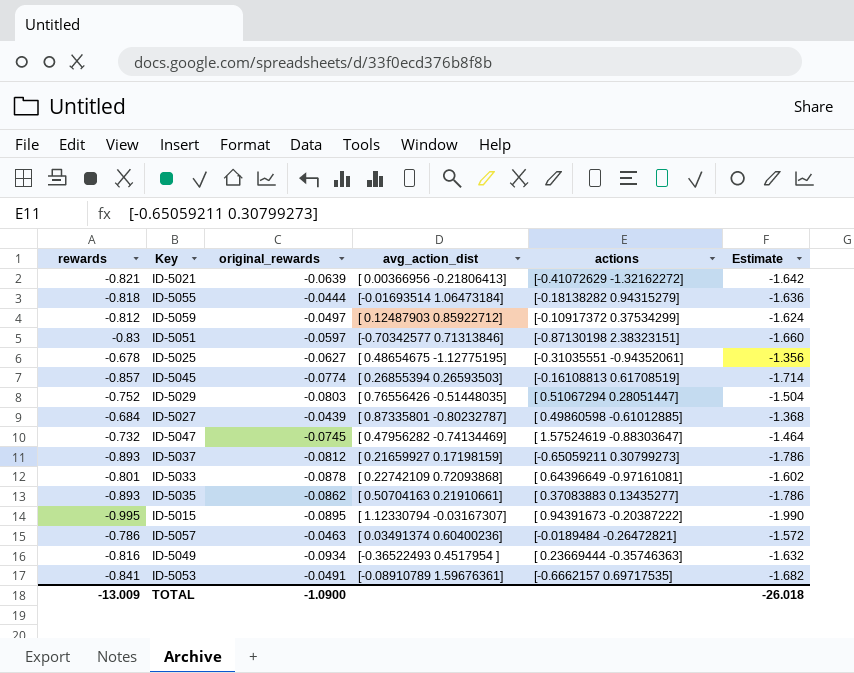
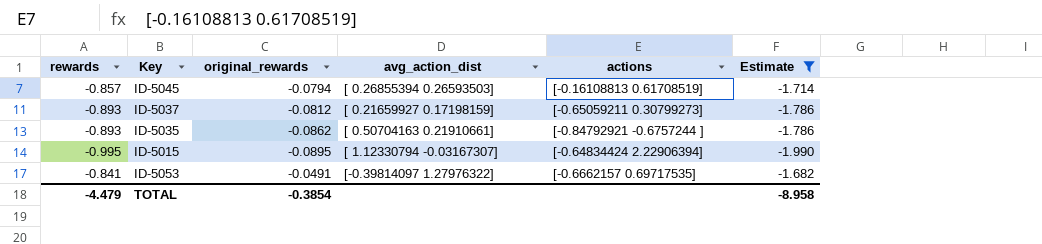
filter: none -> Estimate <= -1.682
ID-5045 | original_rewards: -0.0774 -> -0.0794
ID-5035 | actions: [ 0.37083883 0.13435277] -> [-0.84792921 -0.6757244 ]
ID-5015 | actions: [ 0.94391673 -0.20387222] -> [-0.64834424 2.22906394]
ID-5053 | avg_action_dist: [-0.08910789 1.59676361] -> [-0.39814097 1.27976322]
TOTAL | rewards: -13.009 -> -4.479
TOTAL | original_rewards: -1.0900 -> -0.3854
TOTAL | Estimate: -26.018 -> -8.958

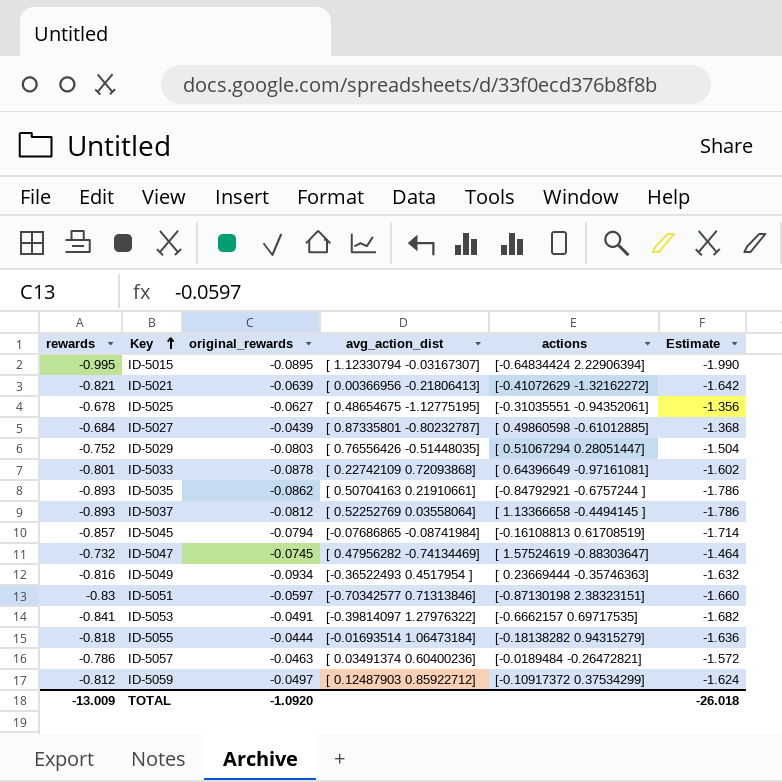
filter: Estimate <= -1.682 -> none
row order: none -> Key ascending
ID-5037 | avg_action_dist: [ 0.21659927 0.17198159] -> [ 0.52252769 0.03558064]
ID-5037 | actions: [-0.65059211 0.30799273] -> [ 1.13366658 -0.4494145 ]
ID-5045 | avg_action_dist: [ 0.26855394 0.26593503] -> [-0.07686865 -0.08741984]
TOTAL | rewards: -4.479 -> -13.009
TOTAL | original_rewards: -0.3854 -> -1.0920
TOTAL | Estimate: -8.958 -> -26.018

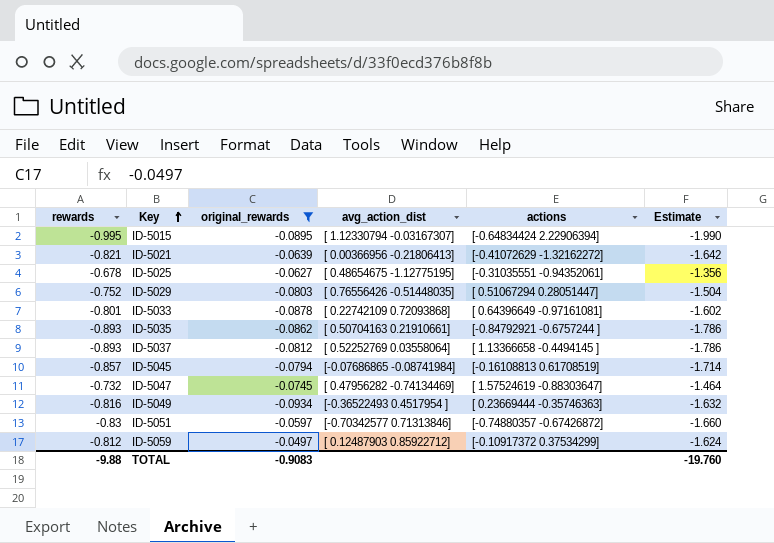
filter: none -> original_rewards <= -0.0497
ID-5051 | actions: [-0.87130198 2.38323151] -> [-0.74880357 -0.67426872]
TOTAL | rewards: -13.009 -> -9.88
TOTAL | original_rewards: -1.0920 -> -0.9083
TOTAL | Estimate: -26.018 -> -19.760

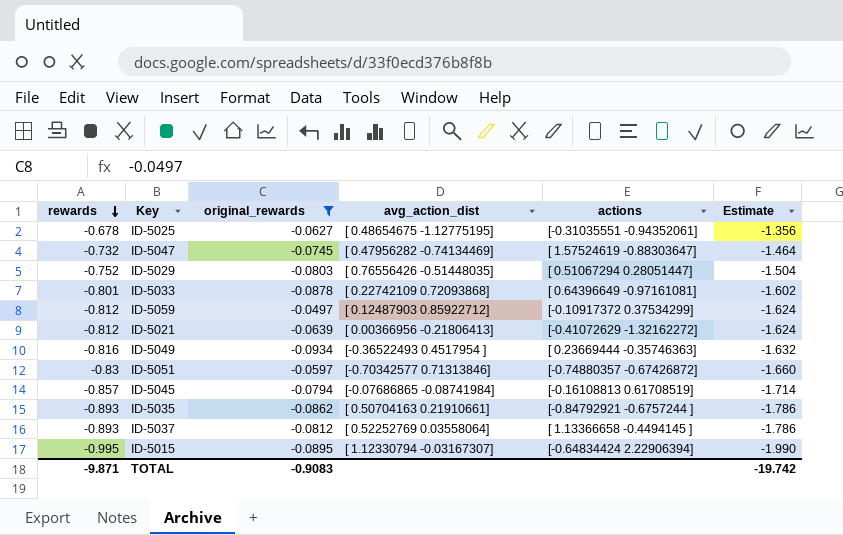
row order: Key ascending -> rewards descending
ID-5021 | rewards: -0.821 -> -0.812
ID-5021 | Estimate: -1.642 -> -1.624
TOTAL | rewards: -9.88 -> -9.871
TOTAL | Estimate: -19.760 -> -19.742

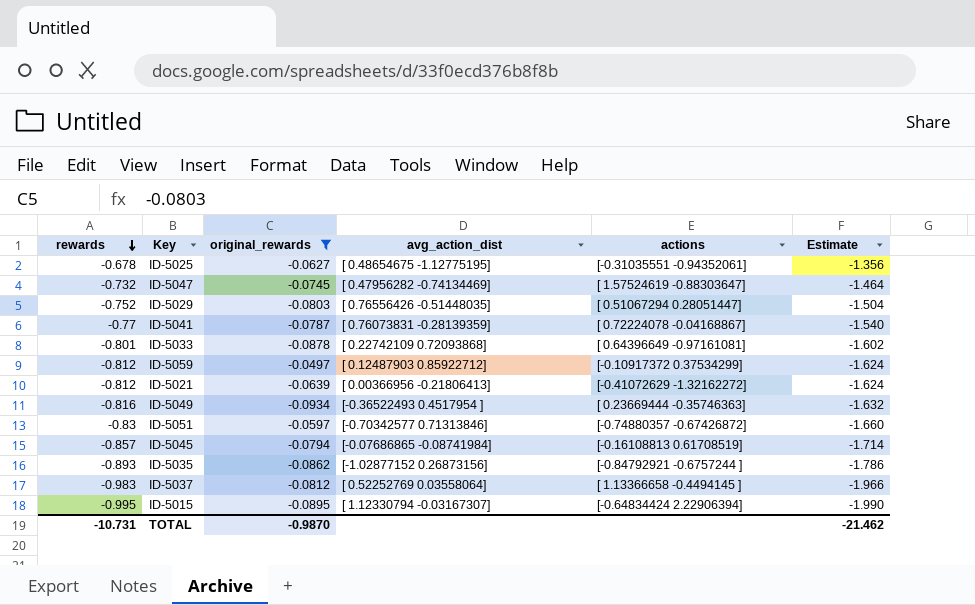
row ID-5041: none -> -0.77 | -0.0787 | [ 0.76073831 -0.28139359] | [ 0.72224078 -0.04168867] | -1.540
ID-5035 | avg_action_dist: [ 0.50704163 0.21910661] -> [-1.02877152 0.26873156]
ID-5037 | rewards: -0.893 -> -0.983
ID-5037 | Estimate: -1.786 -> -1.966
TOTAL | rewards: -9.871 -> -10.731
TOTAL | original_rewards: -0.9083 -> -0.9870
TOTAL | Estimate: -19.742 -> -21.462

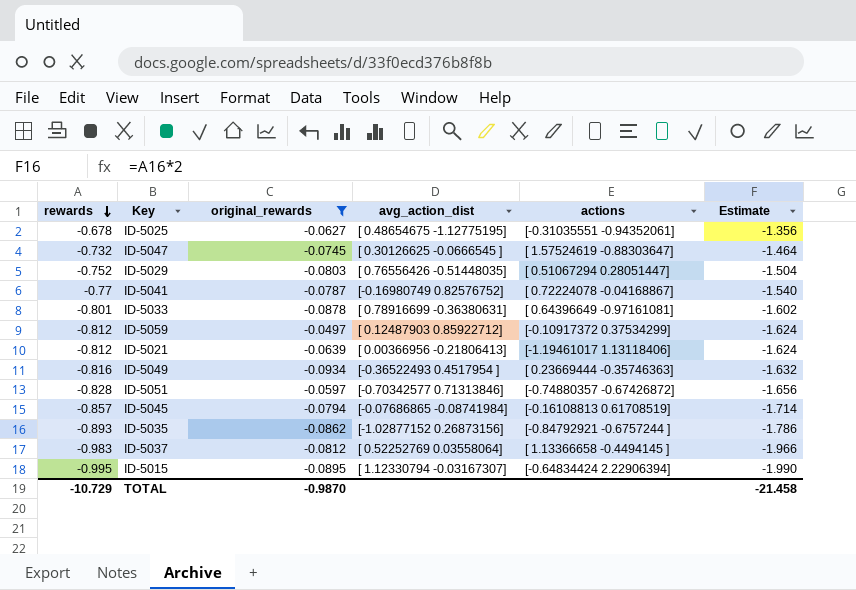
ID-5047 | avg_action_dist: [ 0.47956282 -0.74134469] -> [ 0.30126625 -0.0666545 ]
ID-5041 | avg_action_dist: [ 0.76073831 -0.28139359] -> [-0.16980749 0.82576752]
ID-5033 | avg_action_dist: [ 0.22742109 0.72093868] -> [ 0.78916699 -0.36380631]
ID-5021 | actions: [-0.41072629 -1.32162272] -> [-1.19461017 1.13118406]
ID-5051 | rewards: -0.83 -> -0.828
ID-5051 | Estimate: -1.660 -> -1.656
TOTAL | rewards: -10.731 -> -10.729
TOTAL | Estimate: -21.462 -> -21.458

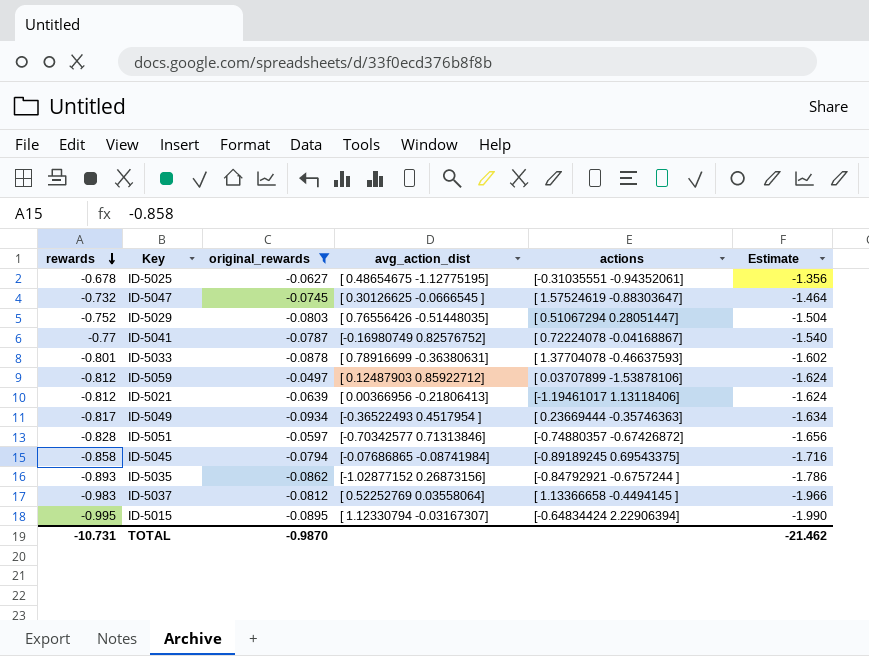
ID-5033 | actions: [ 0.64396649 -0.97161081] -> [ 1.37704078 -0.46637593]
ID-5059 | actions: [-0.10917372 0.37534299] -> [ 0.03707899 -1.53878106]
ID-5049 | rewards: -0.816 -> -0.817
ID-5049 | Estimate: -1.632 -> -1.634
ID-5045 | rewards: -0.857 -> -0.858
ID-5045 | actions: [-0.16108813 0.61708519] -> [-0.89189245 0.69543375]
ID-5045 | Estimate: -1.714 -> -1.716
TOTAL | rewards: -10.729 -> -10.731
TOTAL | Estimate: -21.458 -> -21.462

